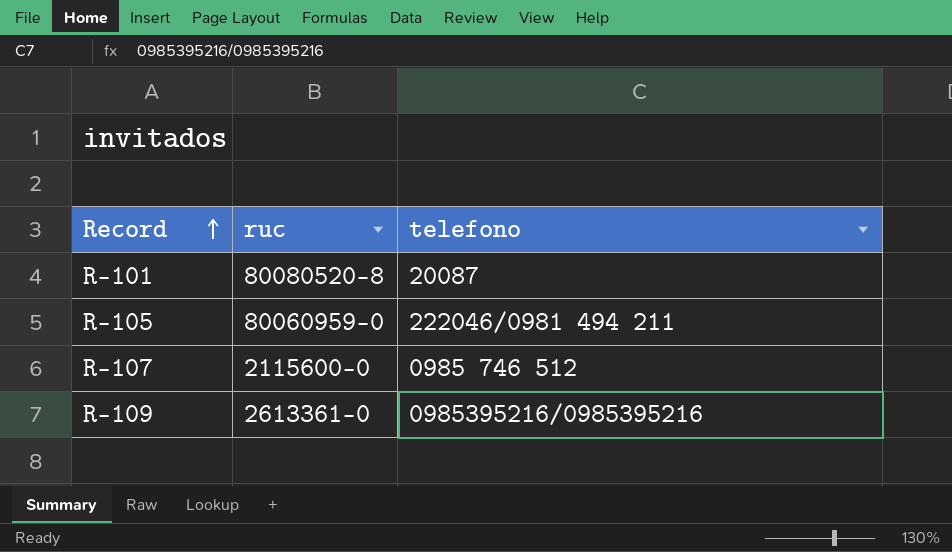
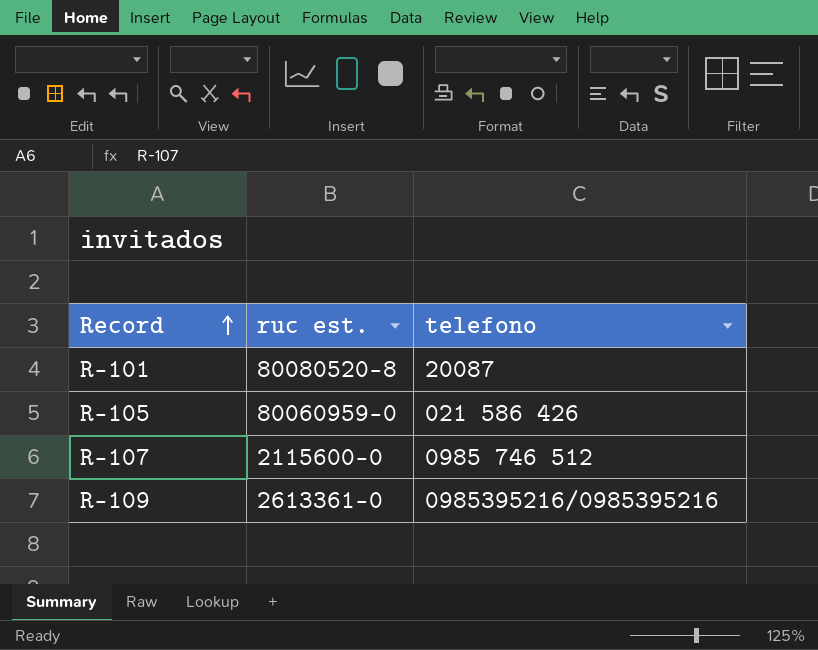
column name: ruc -> ruc est.
R-105 | telefono: 222046/0981 494 211 -> 021 586 426

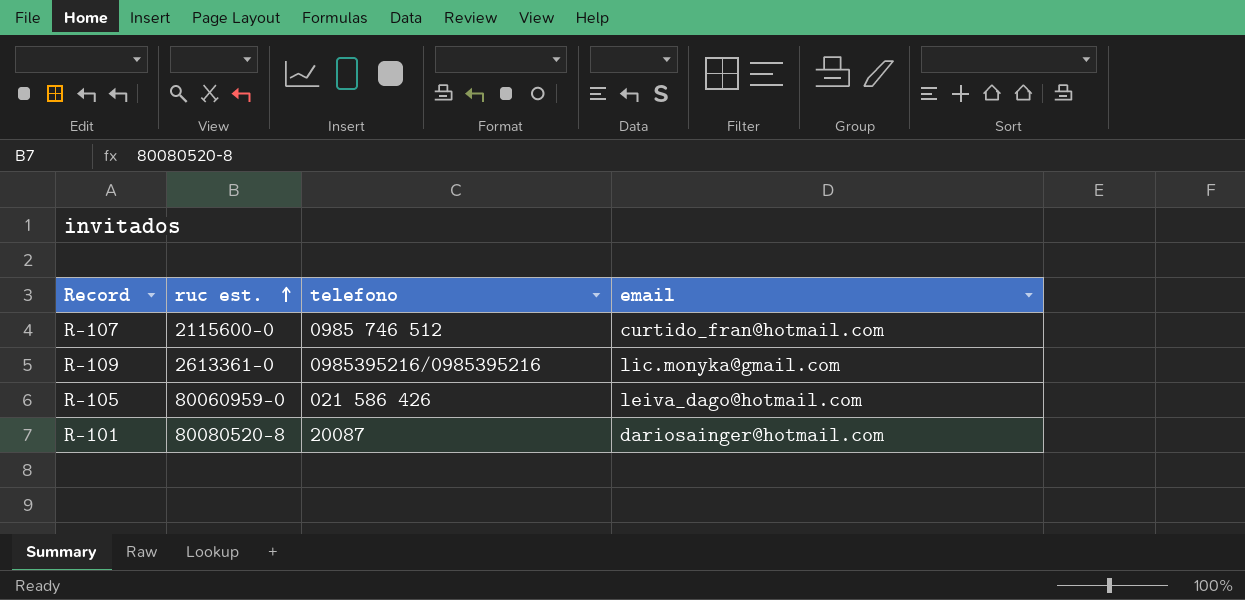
row order: Record ascending -> ruc est. ascending
column email | position: none -> 4

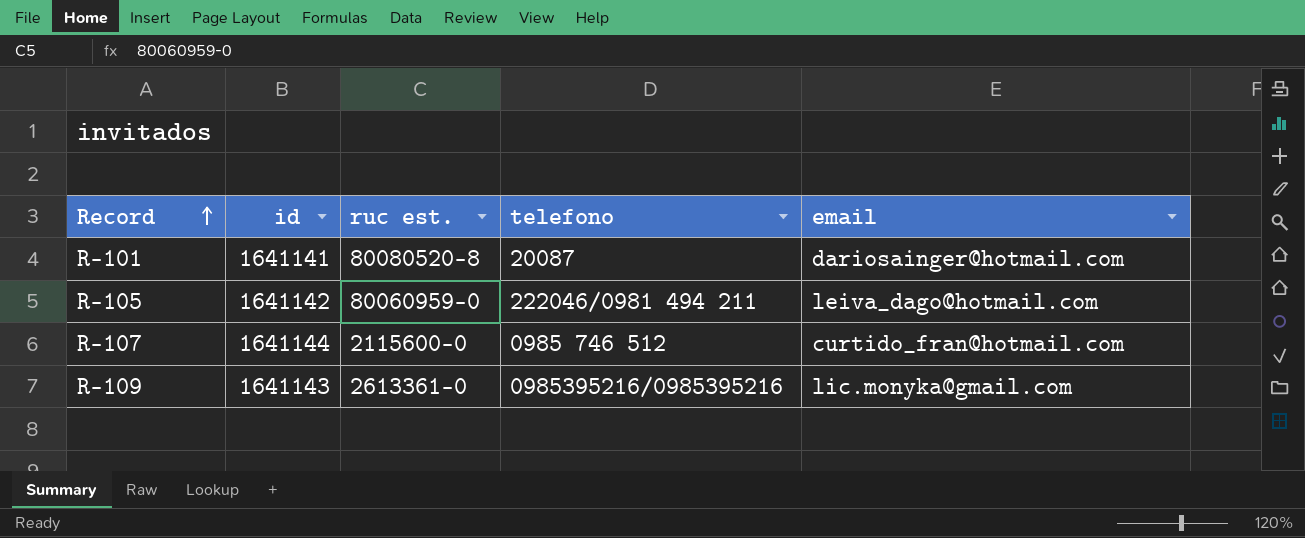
row order: ruc est. ascending -> Record ascending
column id | position: none -> 2
R-105 | telefono: 021 586 426 -> 222046/0981 494 211

